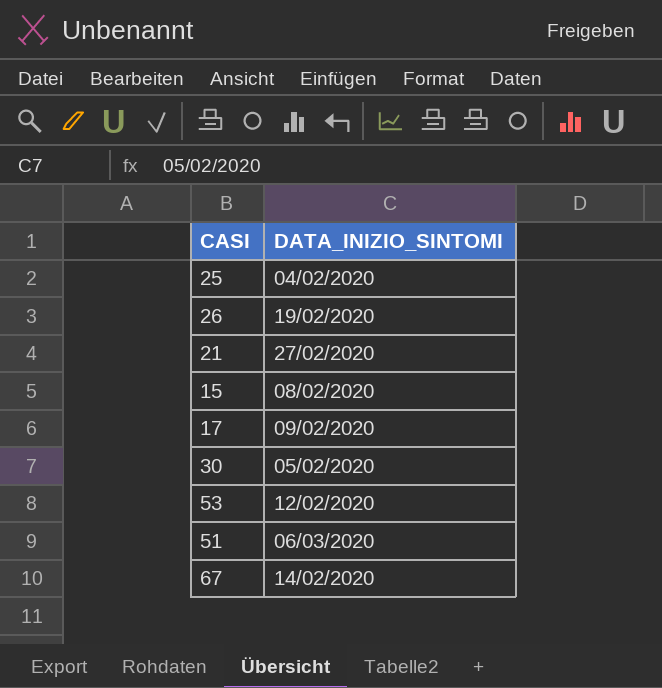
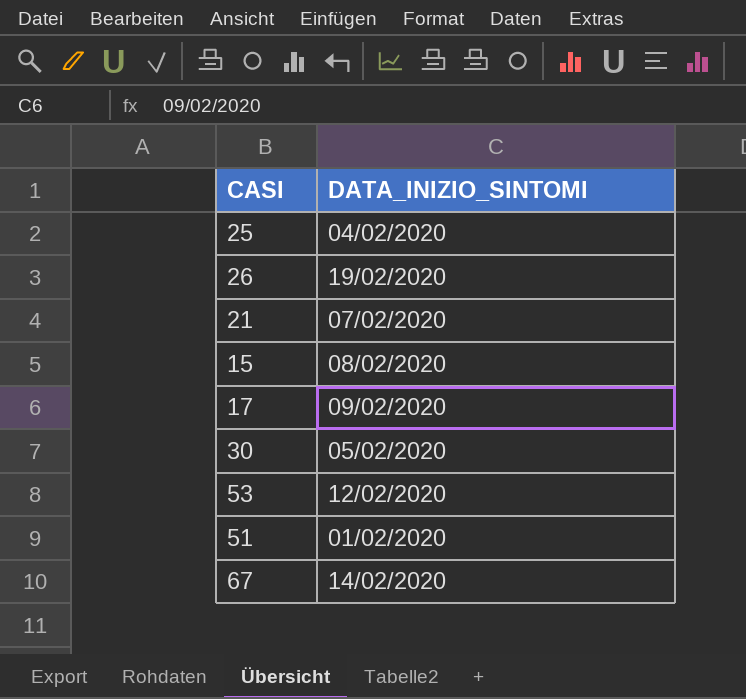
21 | DATA_INIZIO_SINTOMI: 27/02/2020 -> 07/02/2020
51 | DATA_INIZIO_SINTOMI: 06/03/2020 -> 01/02/2020

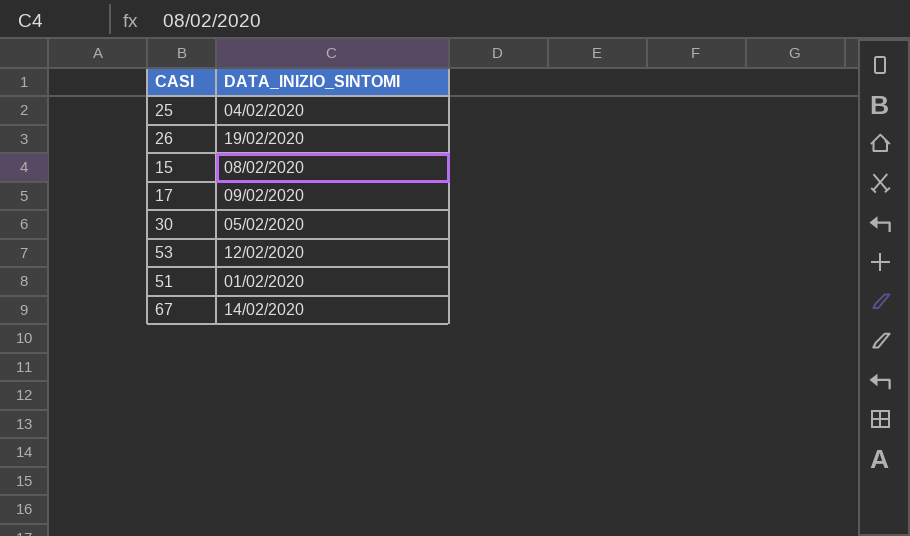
row 21: 07/02/2020 -> none

